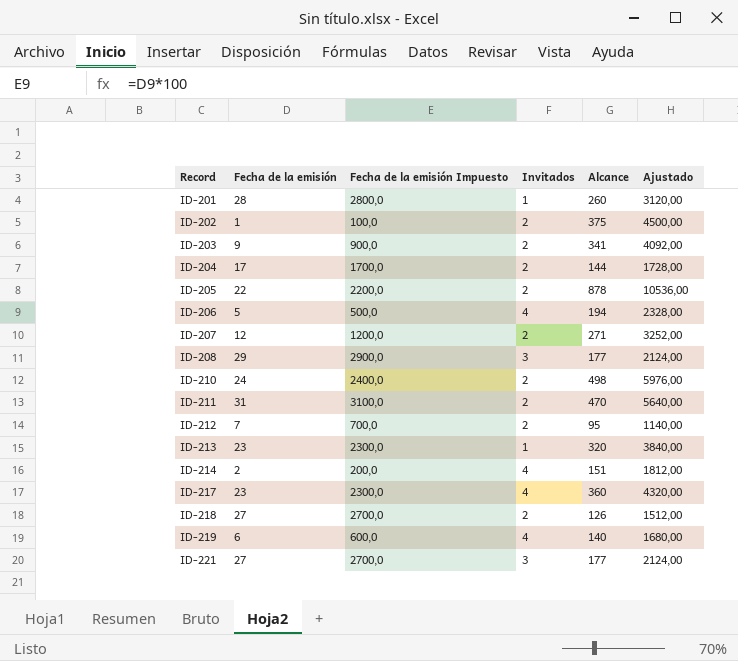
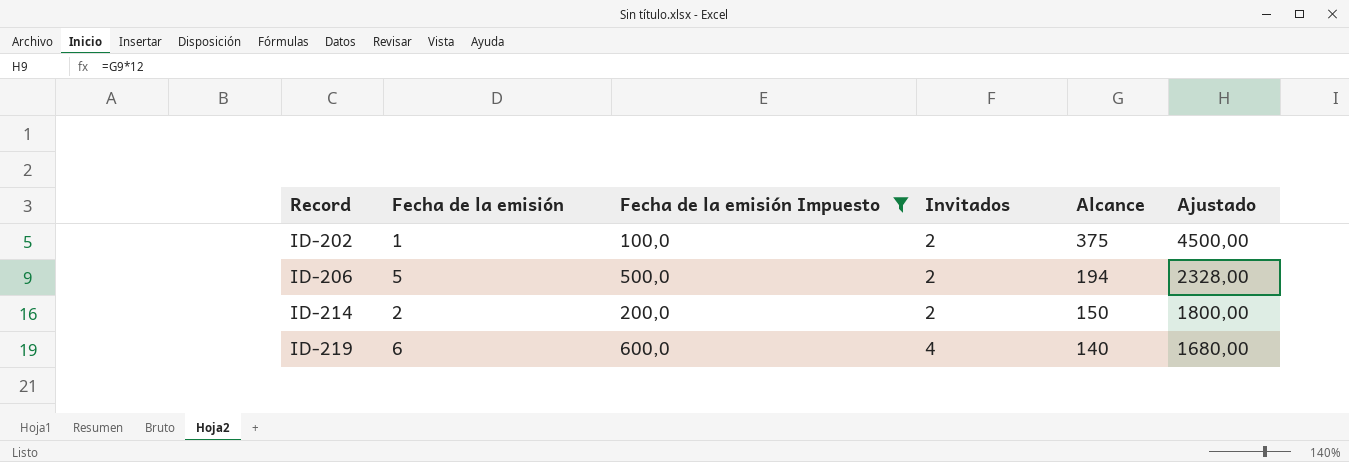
filter: none -> Fecha de la emisión Impuesto <= 600,0
ID-206 | Invitados: 4 -> 2
ID-214 | Invitados: 4 -> 2
ID-214 | Alcance: 151 -> 150
ID-214 | Ajustado: 1812,00 -> 1800,00

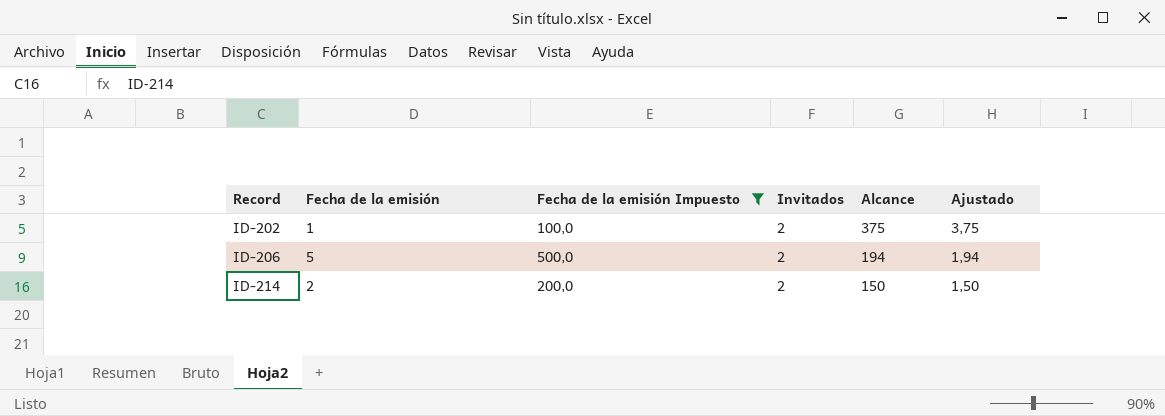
column Ajustado | formula: [Alcance] * 12 -> [Alcance] * 0,01
row ID-219: 6 | 600,0 | 4 | 140 | 1680,00 -> none

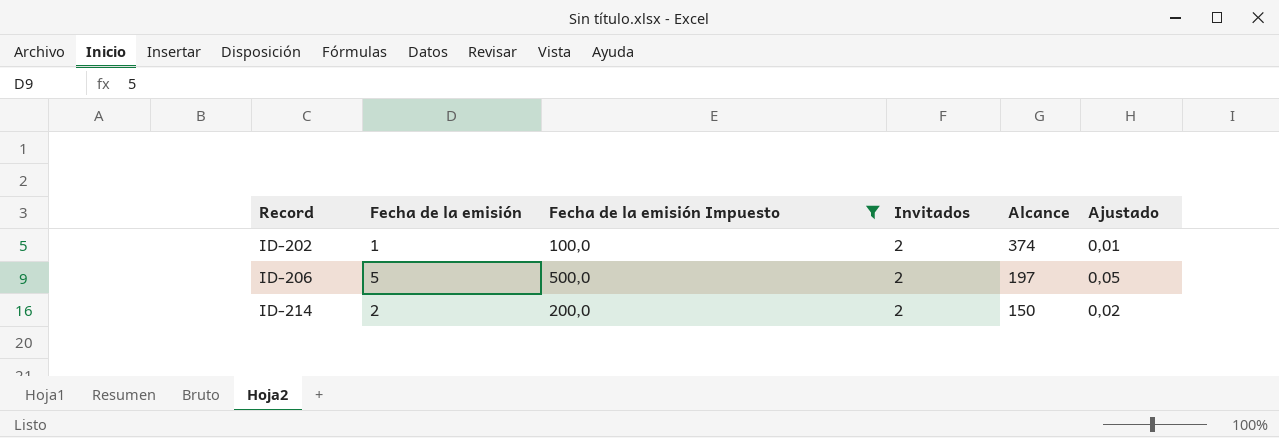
column Ajustado | formula: [Alcance] * 0,01 -> [Fecha de la emisión] * 0,01
ID-202 | Alcance: 375 -> 374
ID-206 | Alcance: 194 -> 197

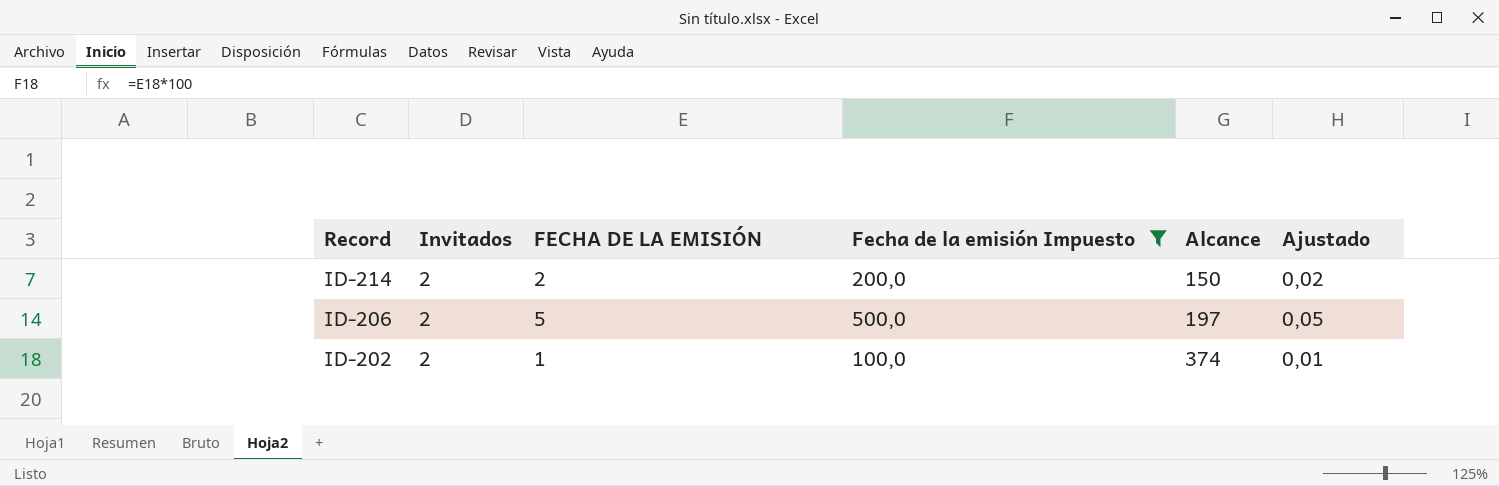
row order: Record ascending -> Record descending
column Invitados | position: 4 -> 2
column name: Fecha de la emisión -> FECHA DE LA EMISIÓN

